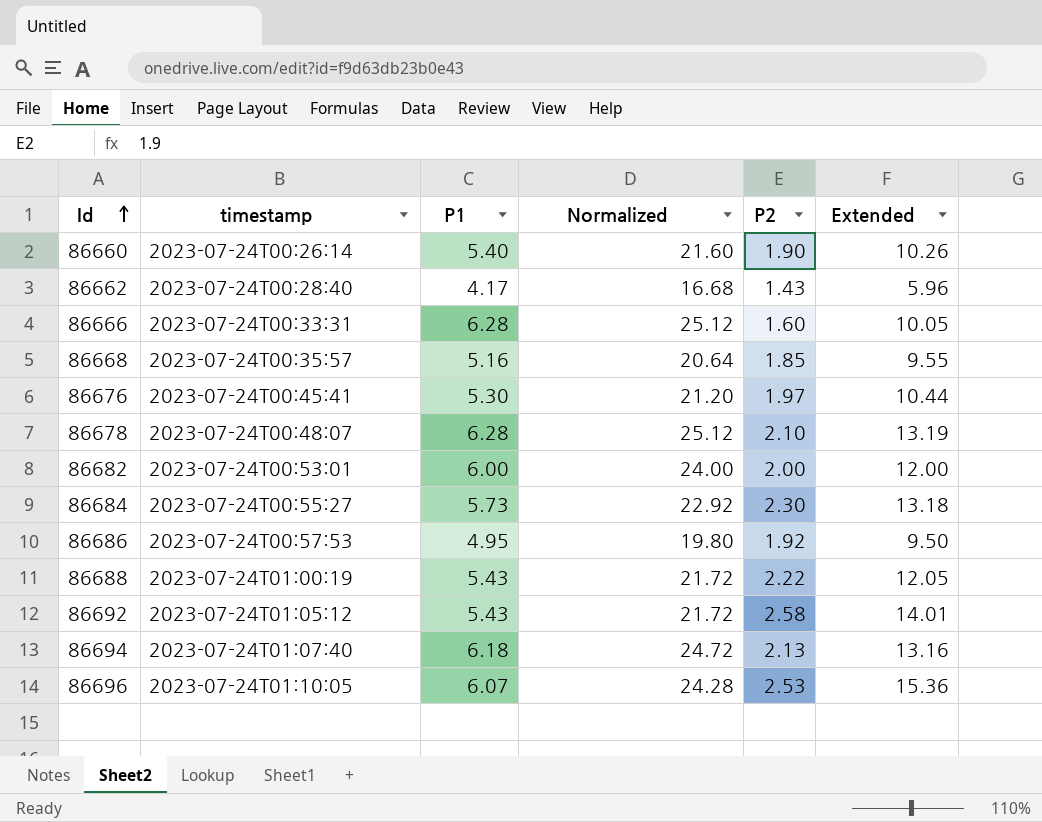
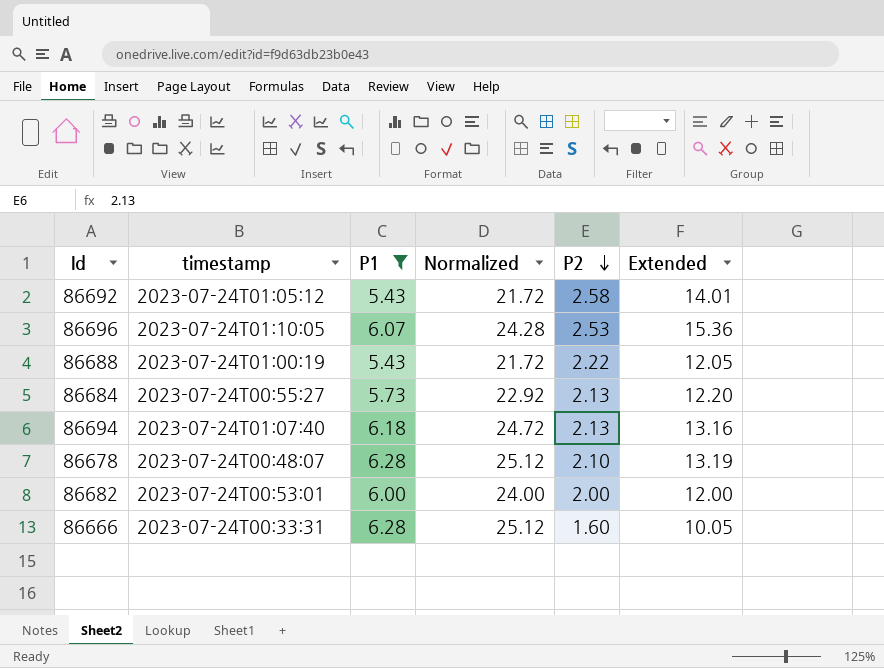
filter: none -> P1 >= 5.43
row order: Id ascending -> P2 descending
86684 | P2: 2.30 -> 2.13
86684 | Extended: 13.18 -> 12.20

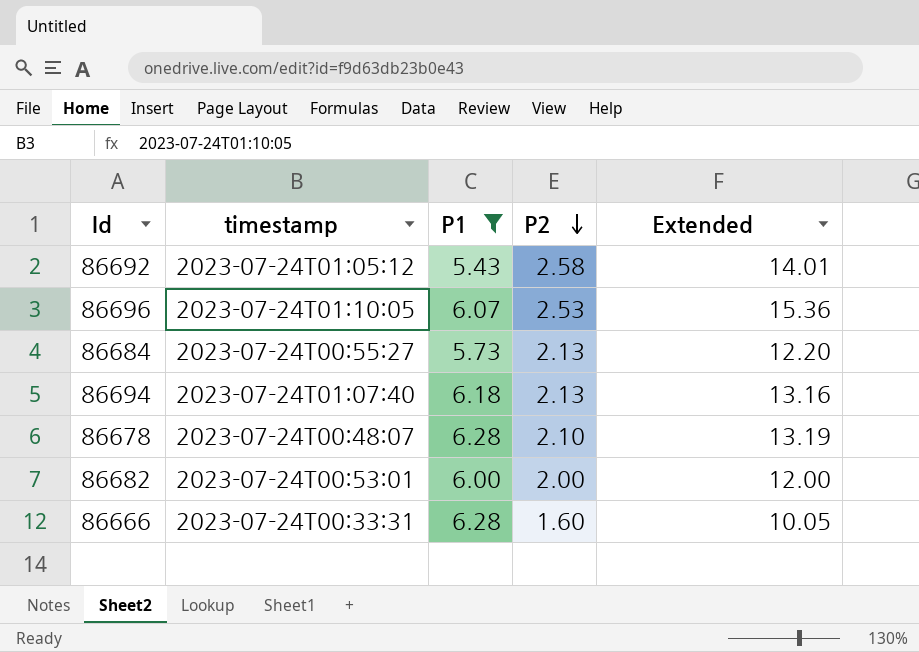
column Normalized | formula: [P1] * 4 -> none
row 86688: 2023-07-24T01:00:19 | 5.43 | 21.72 | 2.22 | 12.05 -> none

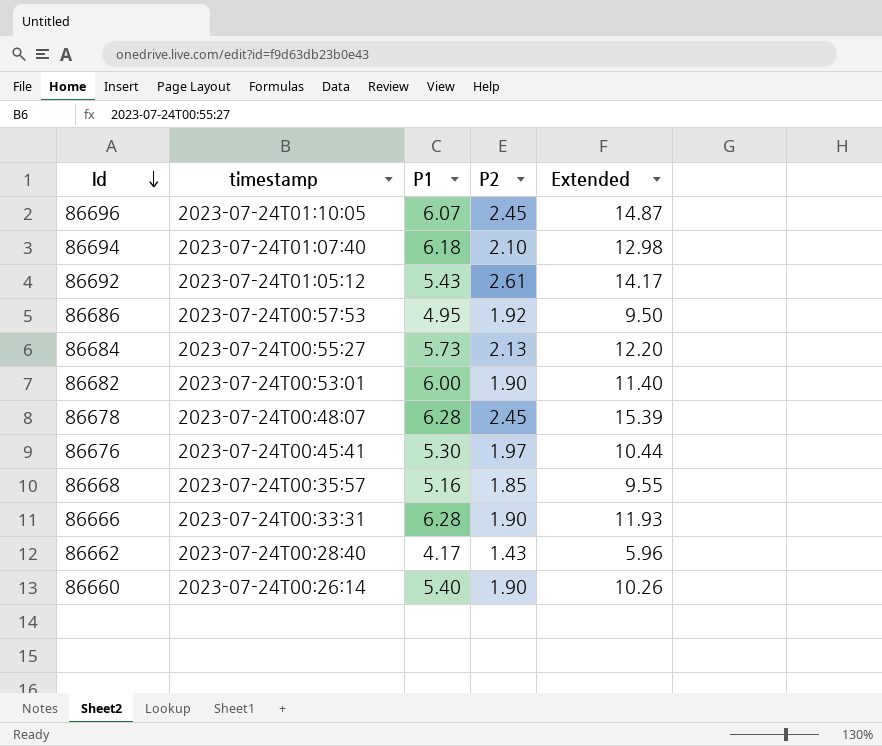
filter: P1 >= 5.43 -> none
row order: P2 descending -> Id descending
86696 | P2: 2.53 -> 2.45
86696 | Extended: 15.36 -> 14.87
86694 | P2: 2.13 -> 2.10
86694 | Extended: 13.16 -> 12.98
86692 | P2: 2.58 -> 2.61
86692 | Extended: 14.01 -> 14.17
86682 | P2: 2.00 -> 1.90
86682 | Extended: 12.00 -> 11.40
86678 | P2: 2.10 -> 2.45
86678 | Extended: 13.19 -> 15.39
86666 | P2: 1.60 -> 1.90
86666 | Extended: 10.05 -> 11.93

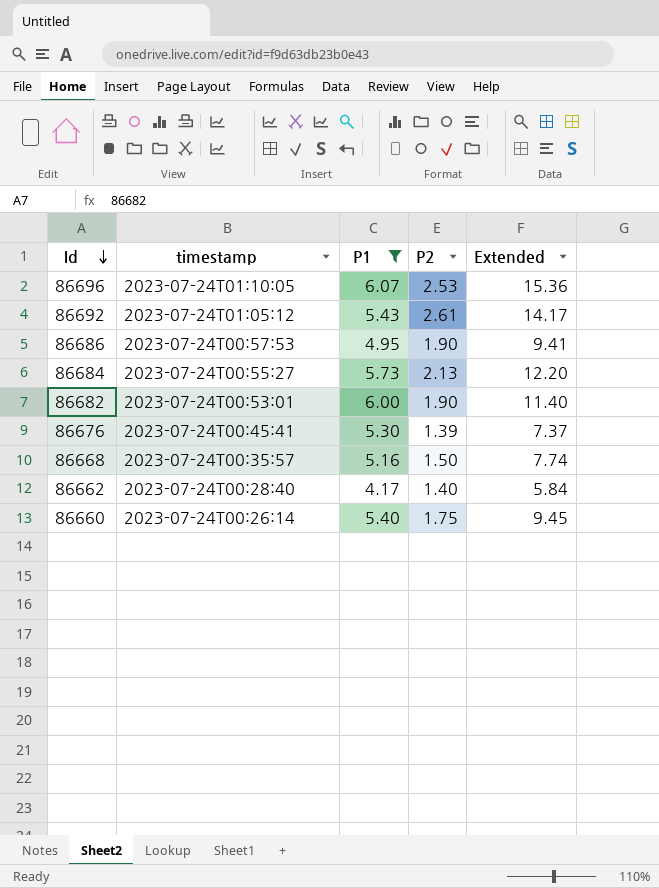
filter: none -> P1 <= 6.07
86696 | P2: 2.45 -> 2.53
86696 | Extended: 14.87 -> 15.36
86686 | P2: 1.92 -> 1.90
86686 | Extended: 9.50 -> 9.41
86676 | P2: 1.97 -> 1.39
86676 | Extended: 10.44 -> 7.37
86668 | P2: 1.85 -> 1.50
86668 | Extended: 9.55 -> 7.74
86662 | P2: 1.43 -> 1.40
86662 | Extended: 5.96 -> 5.84
86660 | P2: 1.90 -> 1.75
86660 | Extended: 10.26 -> 9.45

